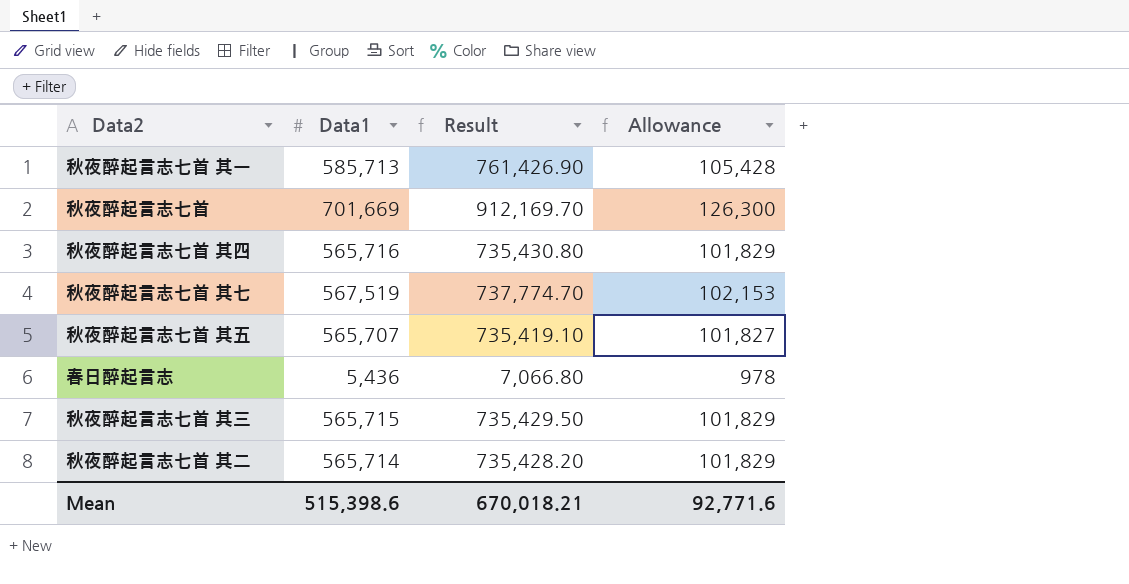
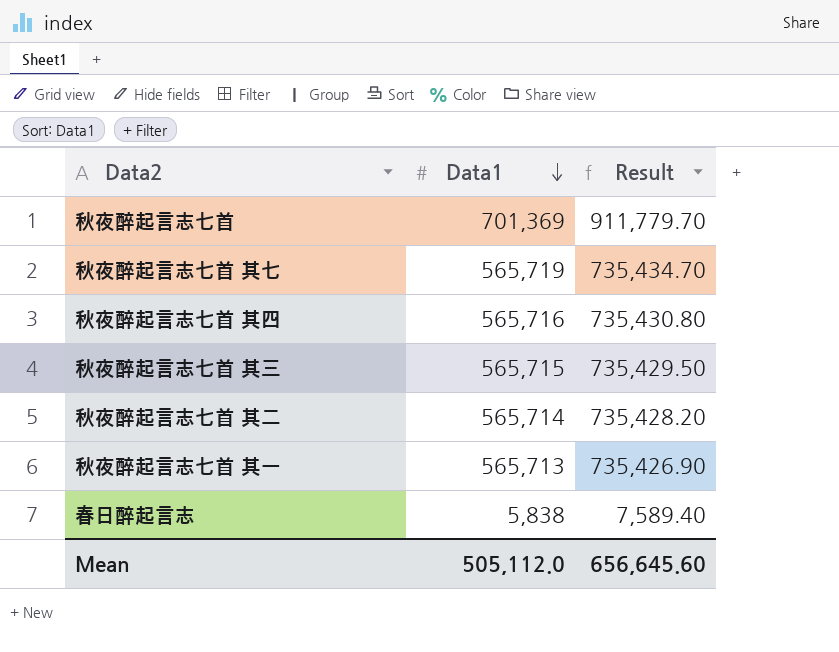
row order: none -> Data1 descending
column Allowance | formula: [Data1] * 0.18 -> none
row 秋夜醉起言志七首 其五: 565,707 | 735,419.10 | 101,827 -> none
秋夜醉起言志七首 | Data1: 701,669 -> 701,369
秋夜醉起言志七首 | Result: 912,169.70 -> 911,779.70
秋夜醉起言志七首 其七 | Data1: 567,519 -> 565,719
秋夜醉起言志七首 其七 | Result: 737,774.70 -> 735,434.70
秋夜醉起言志七首 其一 | Data1: 585,713 -> 565,713
秋夜醉起言志七首 其一 | Result: 761,426.90 -> 735,426.90
春日醉起言志 | Data1: 5,436 -> 5,838
春日醉起言志 | Result: 7,066.80 -> 7,589.40
Mean | Data1: 515,398.6 -> 505,112.0
Mean | Result: 670,018.21 -> 656,645.60

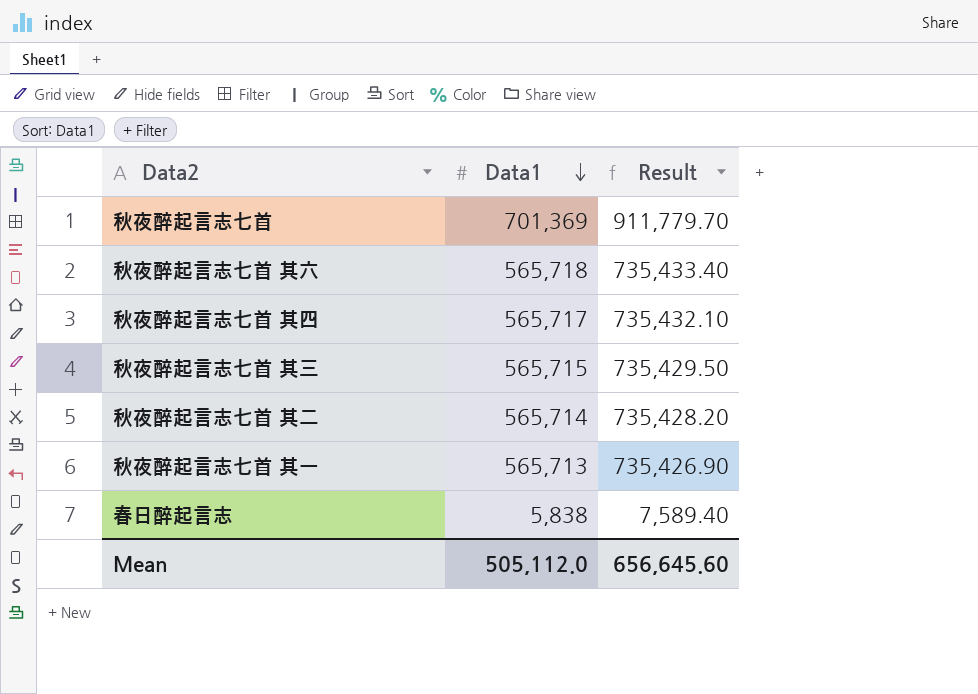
row 秋夜醉起言志七首 其七: 565,719 | 735,434.70 -> none
row 秋夜醉起言志七首 其六: none -> 565,718 | 735,433.40
秋夜醉起言志七首 其四 | Data1: 565,716 -> 565,717
秋夜醉起言志七首 其四 | Result: 735,430.80 -> 735,432.10

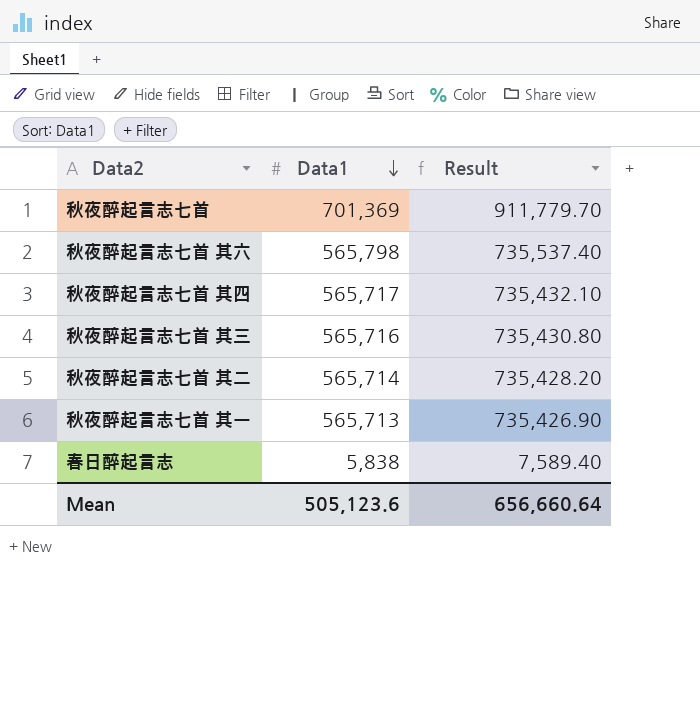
秋夜醉起言志七首 其六 | Data1: 565,718 -> 565,798
秋夜醉起言志七首 其六 | Result: 735,433.40 -> 735,537.40
秋夜醉起言志七首 其三 | Data1: 565,715 -> 565,716
秋夜醉起言志七首 其三 | Result: 735,429.50 -> 735,430.80
Mean | Data1: 505,112.0 -> 505,123.6
Mean | Result: 656,645.60 -> 656,660.64

